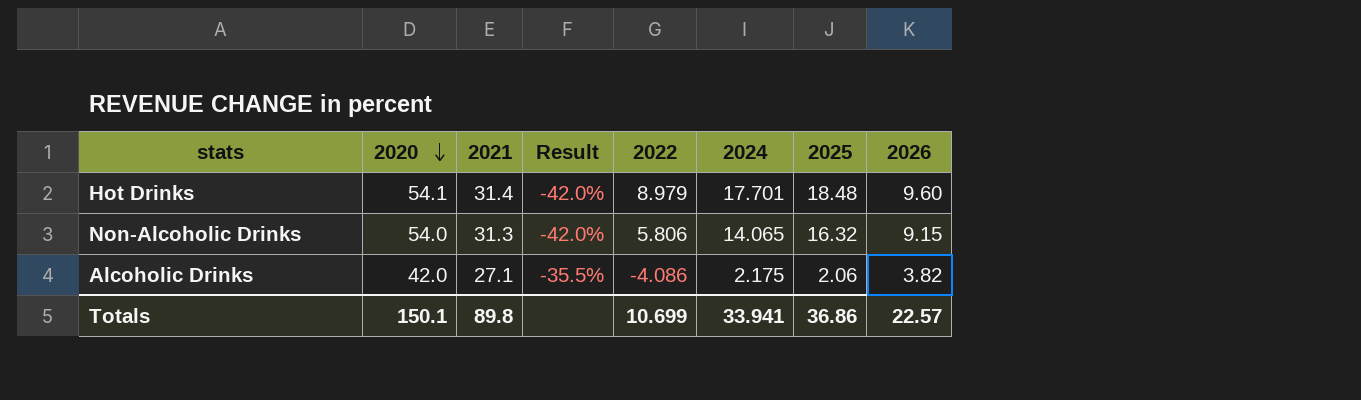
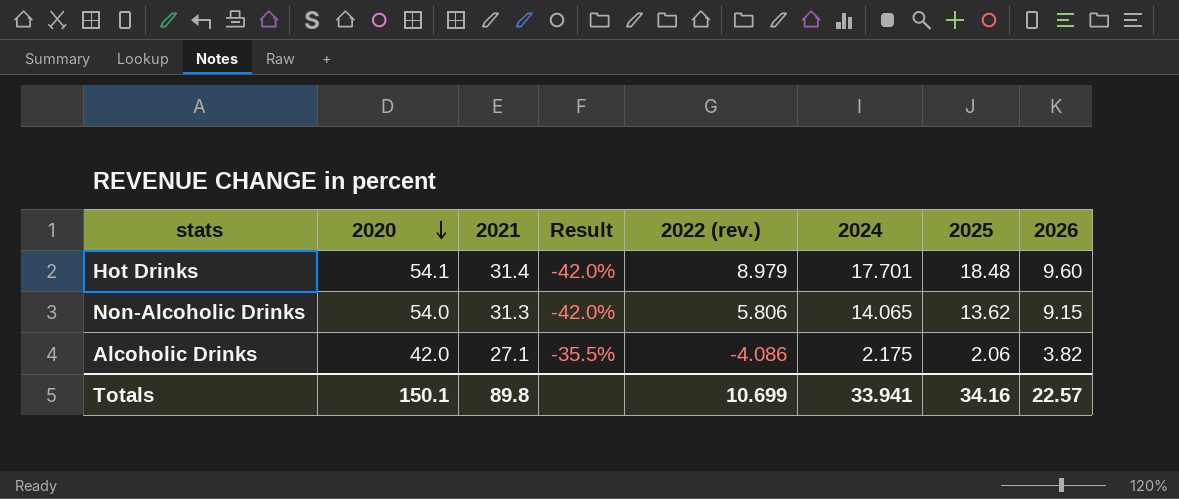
column name: 2022 -> 2022 (rev.)
Non-Alcoholic Drinks | 2025: 16.32 -> 13.62
Totals | 2025: 36.86 -> 34.16

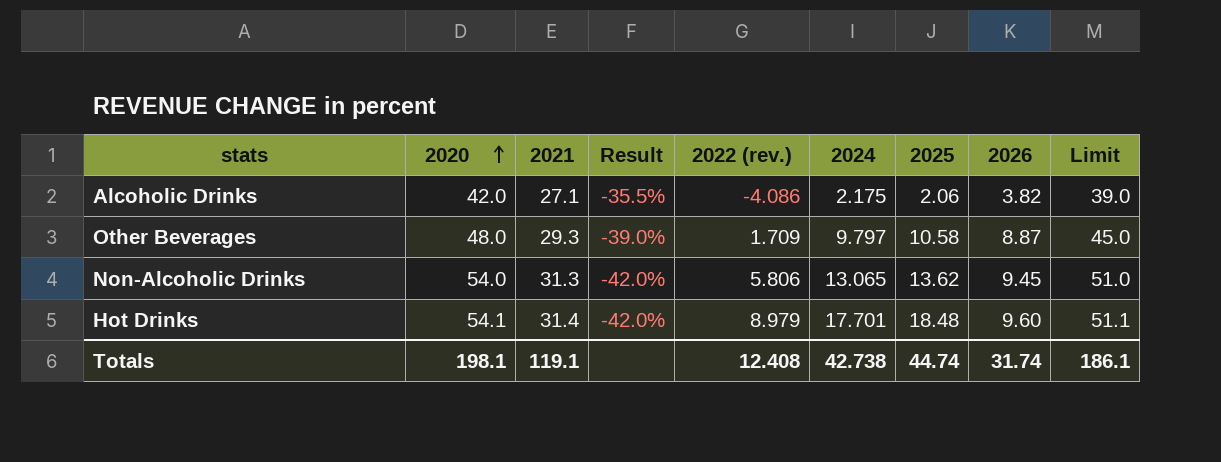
row order: 2020 descending -> 2020 ascending
column Limit | formula: none -> [2020] - 3
row Other Beverages: none -> 48.0 | 29.3 | -39.0% | 1.709 | 9.797 | 10.58 | 8.87 | 45.0
Non-Alcoholic Drinks | 2024: 14.065 -> 13.065
Non-Alcoholic Drinks | 2026: 9.15 -> 9.45
Totals | 2020: 150.1 -> 198.1
Totals | 2021: 89.8 -> 119.1
Totals | 2022 (rev.): 10.699 -> 12.408
Totals | 2024: 33.941 -> 42.738
Totals | 2025: 34.16 -> 44.74
Totals | 2026: 22.57 -> 31.74

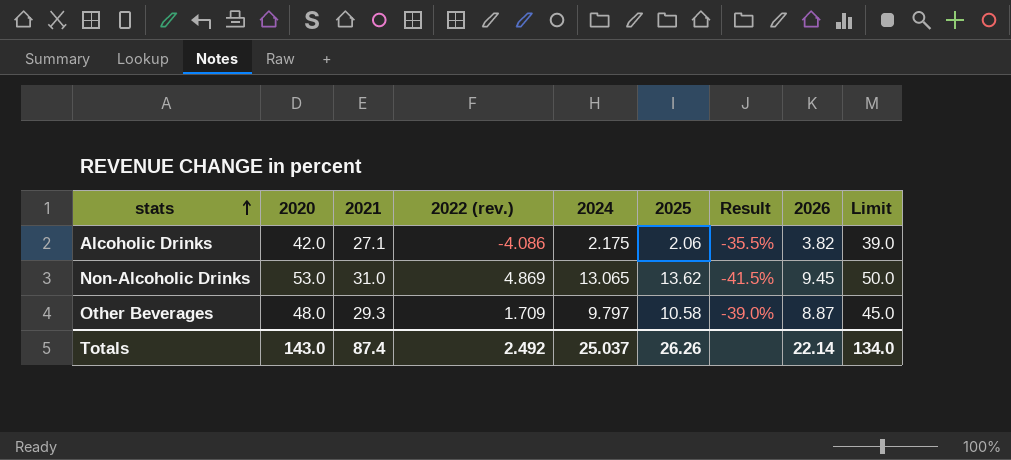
row order: 2020 ascending -> stats ascending
column Result | position: 4 -> 7
row Hot Drinks: 54.1 | 31.4 | -42.0% | 8.979 | 17.701 | 18.48 | 9.60 | 51.1 -> none
Non-Alcoholic Drinks | 2020: 54.0 -> 53.0
Non-Alcoholic Drinks | 2021: 31.3 -> 31.0
Non-Alcoholic Drinks | 2022 (rev.): 5.806 -> 4.869
Non-Alcoholic Drinks | Result: -42.0% -> -41.5%
Non-Alcoholic Drinks | Limit: 51.0 -> 50.0
Totals | 2020: 198.1 -> 143.0
Totals | 2021: 119.1 -> 87.4
Totals | 2022 (rev.): 12.408 -> 2.492
Totals | 2024: 42.738 -> 25.037
Totals | 2025: 44.74 -> 26.26
Totals | 2026: 31.74 -> 22.14
Totals | Limit: 186.1 -> 134.0

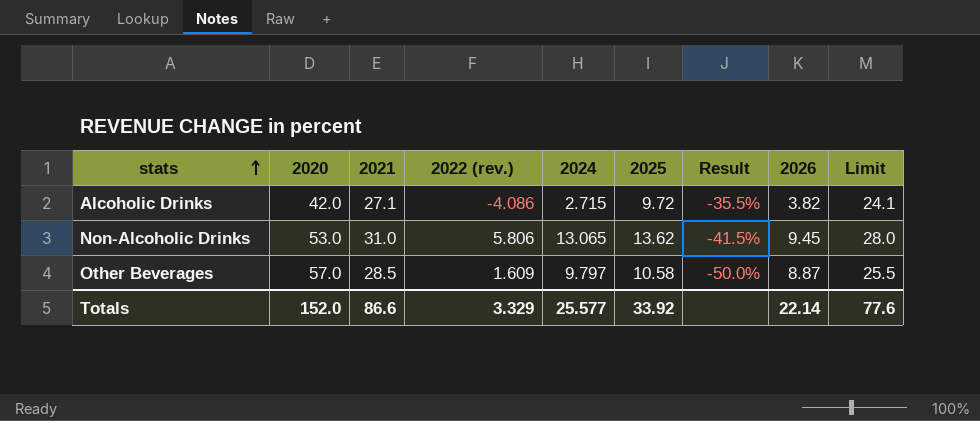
column Limit | formula: [2020] - 3 -> [2021] - 3
Alcoholic Drinks | 2024: 2.175 -> 2.715
Alcoholic Drinks | 2025: 2.06 -> 9.72
Non-Alcoholic Drinks | 2022 (rev.): 4.869 -> 5.806
Other Beverages | 2020: 48.0 -> 57.0
Other Beverages | 2021: 29.3 -> 28.5
Other Beverages | 2022 (rev.): 1.709 -> 1.609
Other Beverages | Result: -39.0% -> -50.0%
Totals | 2020: 143.0 -> 152.0
Totals | 2021: 87.4 -> 86.6
Totals | 2022 (rev.): 2.492 -> 3.329
Totals | 2024: 25.037 -> 25.577
Totals | 2025: 26.26 -> 33.92
Totals | Limit: 134.0 -> 77.6

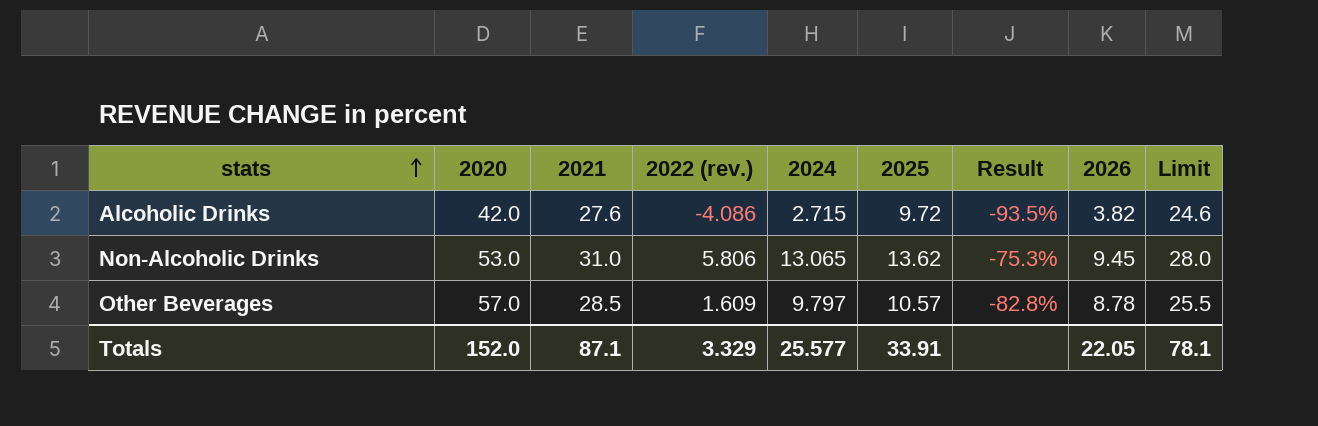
column Result | formula: ([2021] - [2020]) / [2020] -> ([2024] - [2020]) / [2020]
Alcoholic Drinks | 2021: 27.1 -> 27.6
Alcoholic Drinks | Limit: 24.1 -> 24.6
Other Beverages | 2025: 10.58 -> 10.57
Other Beverages | 2026: 8.87 -> 8.78
Totals | 2021: 86.6 -> 87.1
Totals | 2025: 33.92 -> 33.91
Totals | 2026: 22.14 -> 22.05
Totals | Limit: 77.6 -> 78.1

